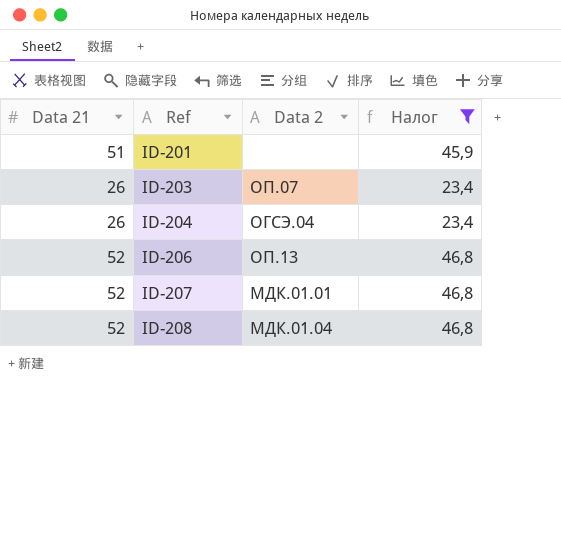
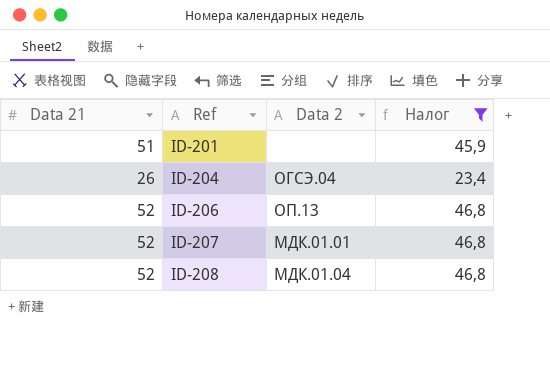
row ID-203: 26 | ОП.07 | 23,4 -> none

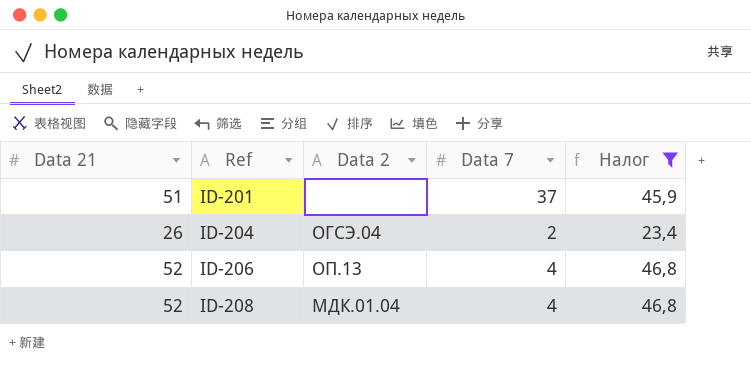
column Data 7 | position: none -> 4
row ID-207: 52 | МДК.01.01 | 46,8 -> none

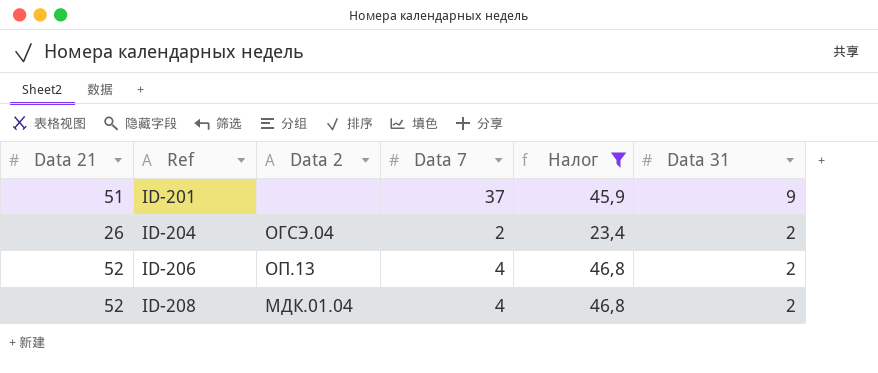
column Data 31 | position: none -> 6

